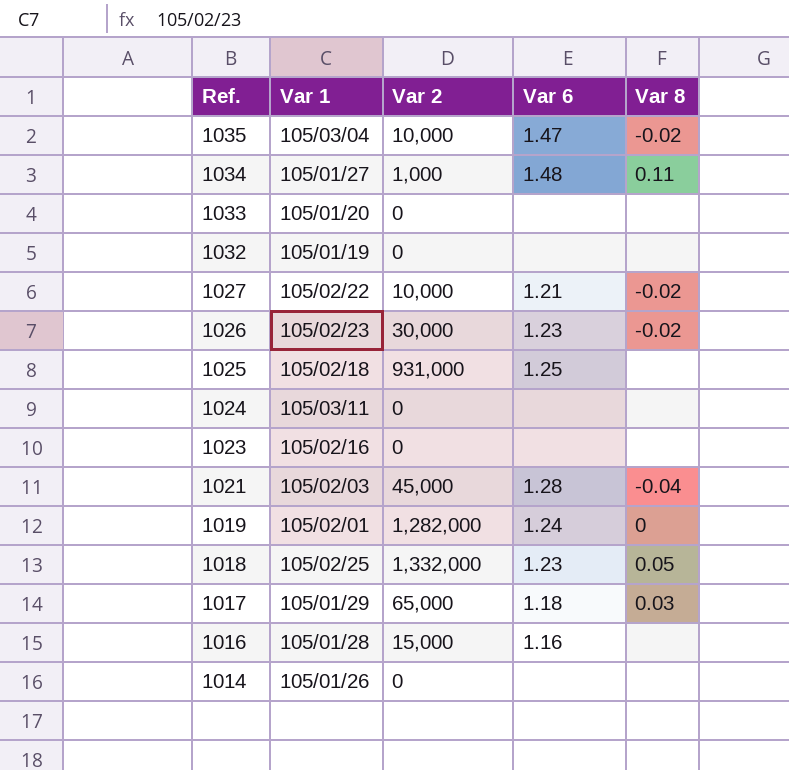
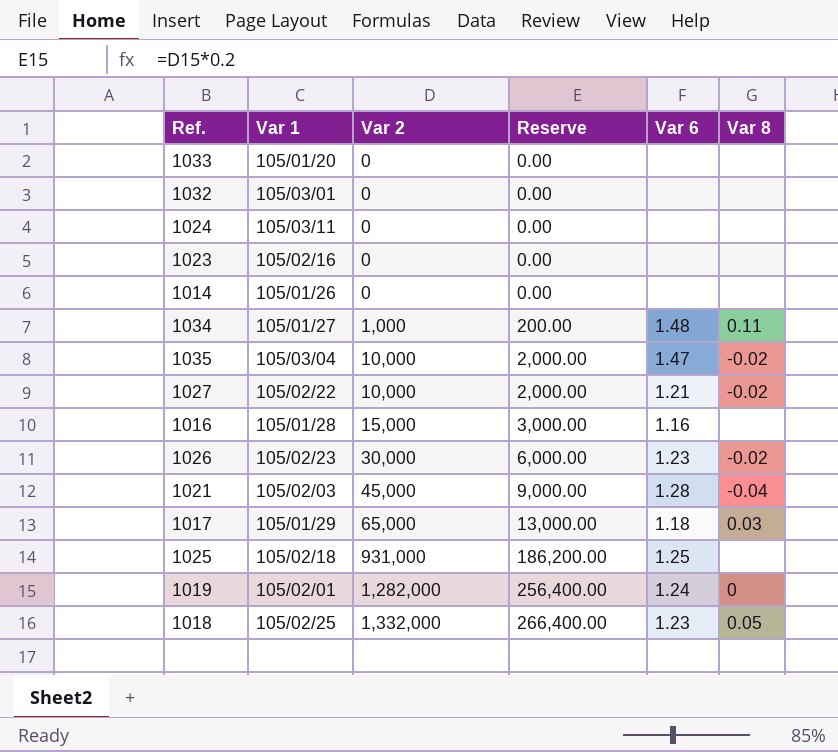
row order: Ref. descending -> Var 2 ascending
column Reserve | formula: none -> [Var 2] * 0.2
1032 | Var 1: 105/01/19 -> 105/03/01

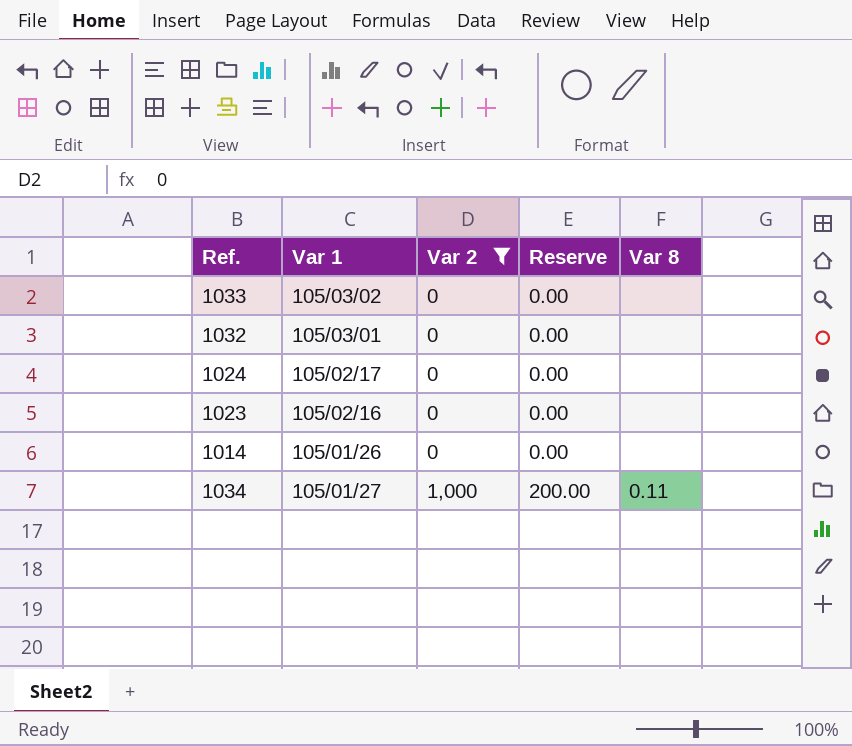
filter: none -> Var 2 <= 1,000
column Var 6 | position: 5 -> none
1033 | Var 1: 105/01/20 -> 105/03/02
1024 | Var 1: 105/03/11 -> 105/02/17

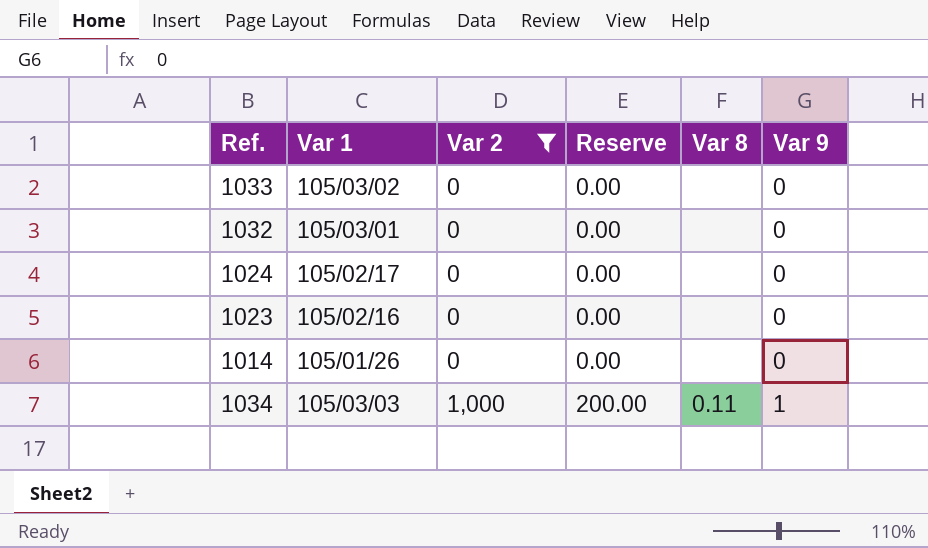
column Var 9 | position: none -> 6
1034 | Var 1: 105/01/27 -> 105/03/03

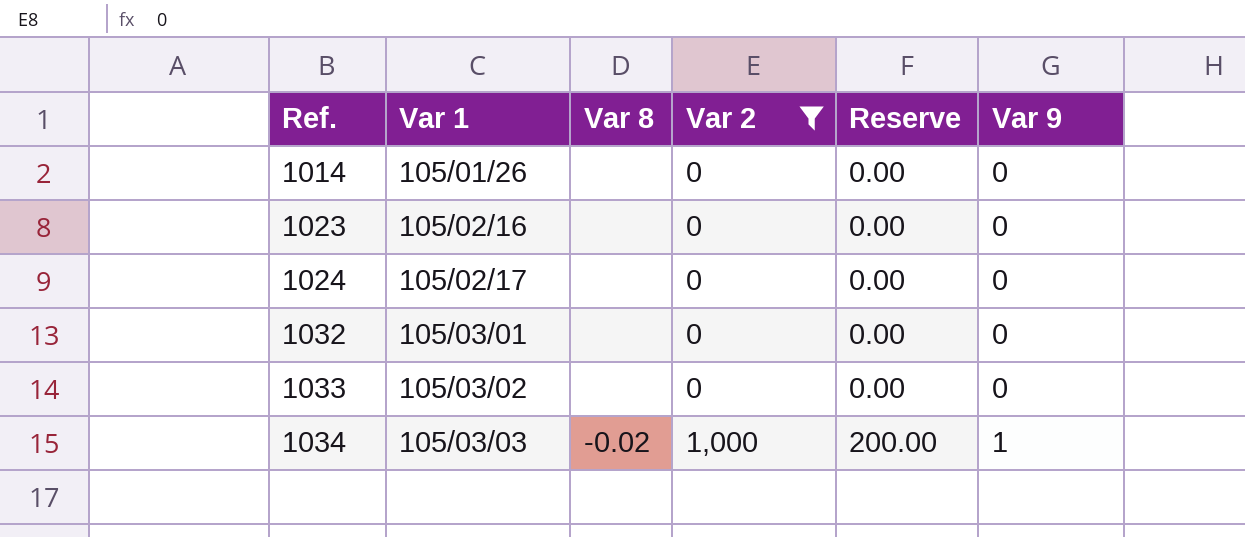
row order: Var 2 ascending -> Ref. ascending
column Var 8 | position: 5 -> 3
1034 | Var 8: 0.11 -> -0.02

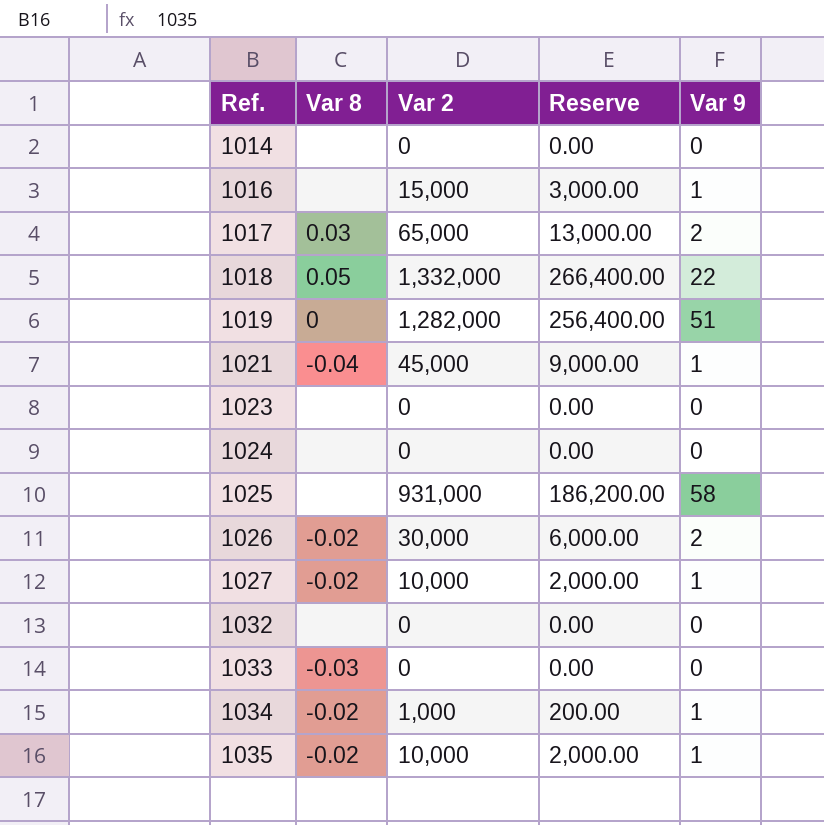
filter: Var 2 <= 1,000 -> none
column Var 1 | position: 2 -> none
1033 | Var 8: none -> -0.03

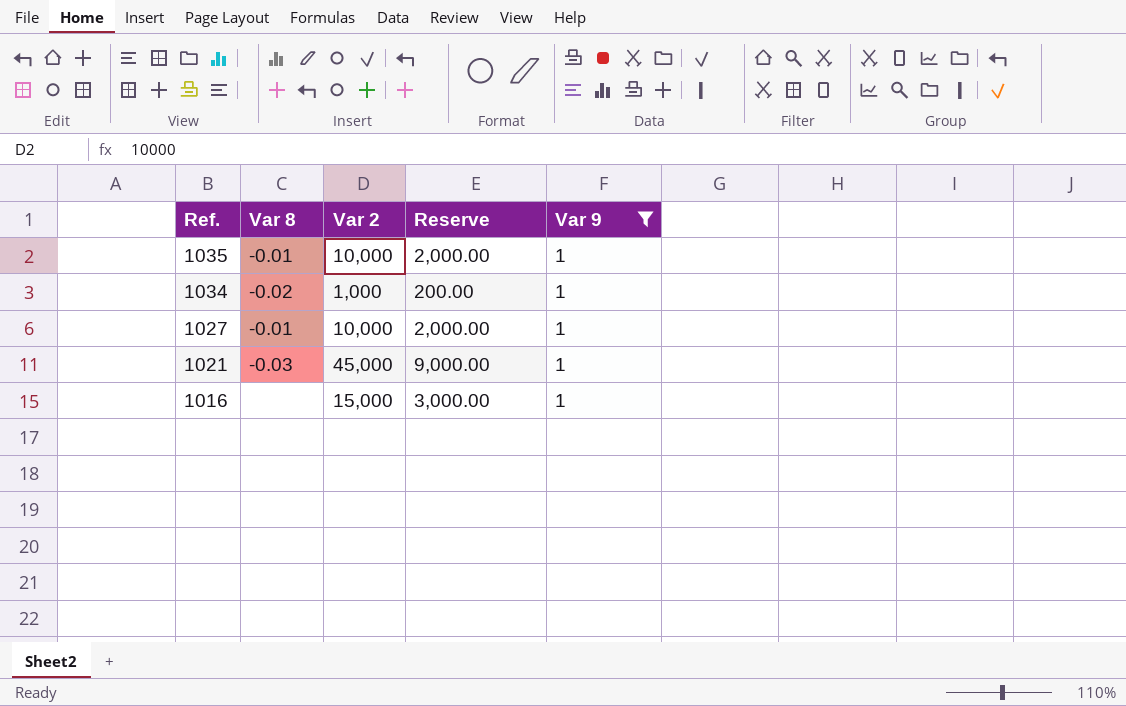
filter: none -> Var 9 = 1
row order: Ref. ascending -> Ref. descending
1035 | Var 8: -0.02 -> -0.01
1027 | Var 8: -0.02 -> -0.01
1021 | Var 8: -0.04 -> -0.03

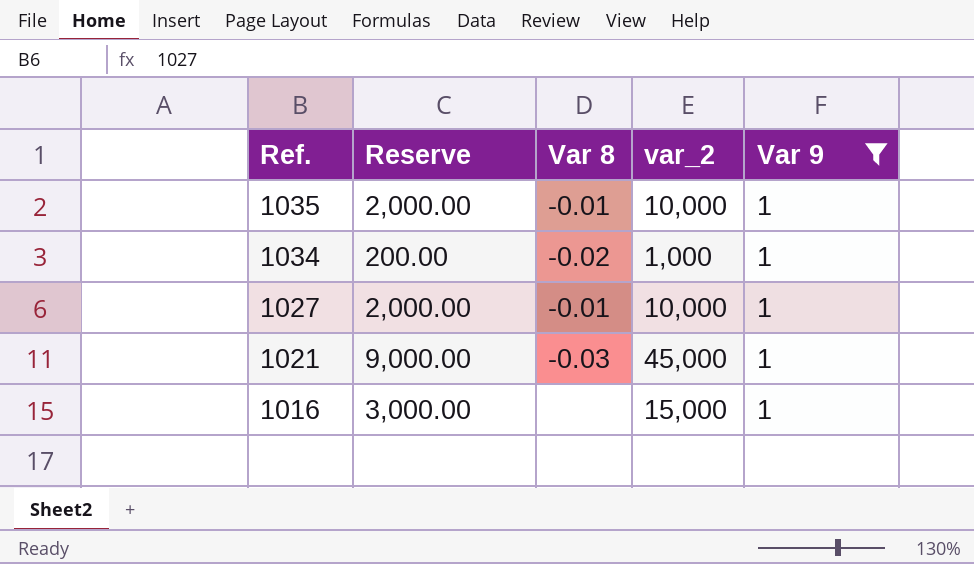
column Reserve | position: 4 -> 2
column name: Var 2 -> var_2

